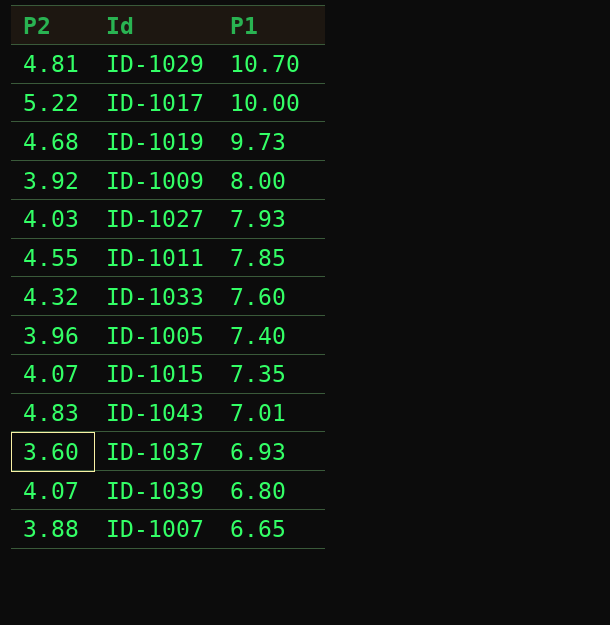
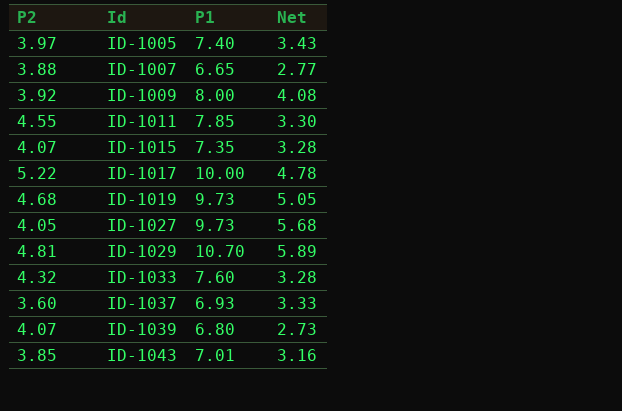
row order: P1 descending -> Id ascending
column Net | formula: none -> [P1] - [P2]
ID-1005 | P2: 3.96 -> 3.97
ID-1027 | P2: 4.03 -> 4.05
ID-1027 | P1: 7.93 -> 9.73
ID-1043 | P2: 4.83 -> 3.85

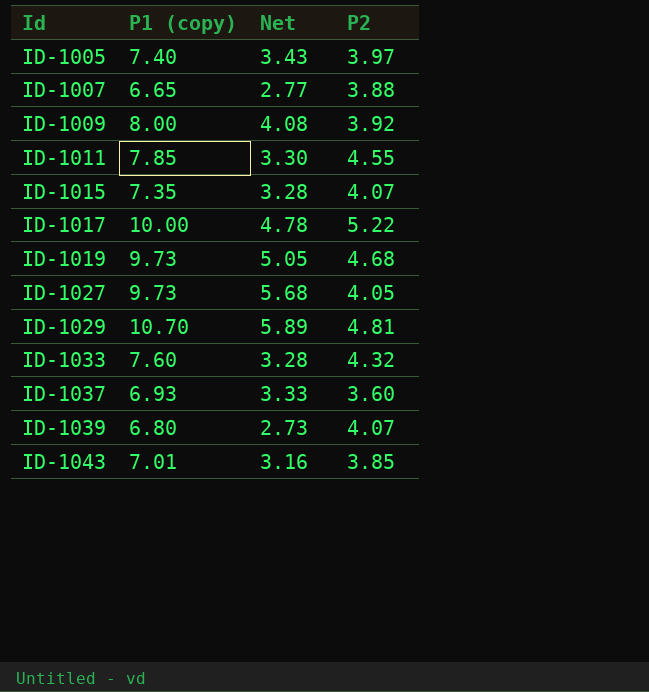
column name: P1 -> P1 (copy)
column P2 | position: 1 -> 4

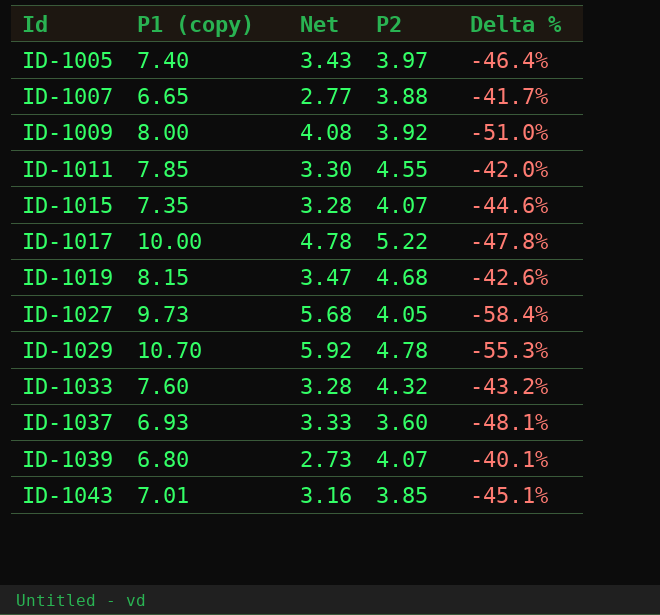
column Delta % | formula: none -> ([P2] - [P1 (copy)]) / [P1 (copy)]
ID-1019 | P1 (copy): 9.73 -> 8.15
ID-1019 | Net: 5.05 -> 3.47
ID-1029 | Net: 5.89 -> 5.92
ID-1029 | P2: 4.81 -> 4.78

